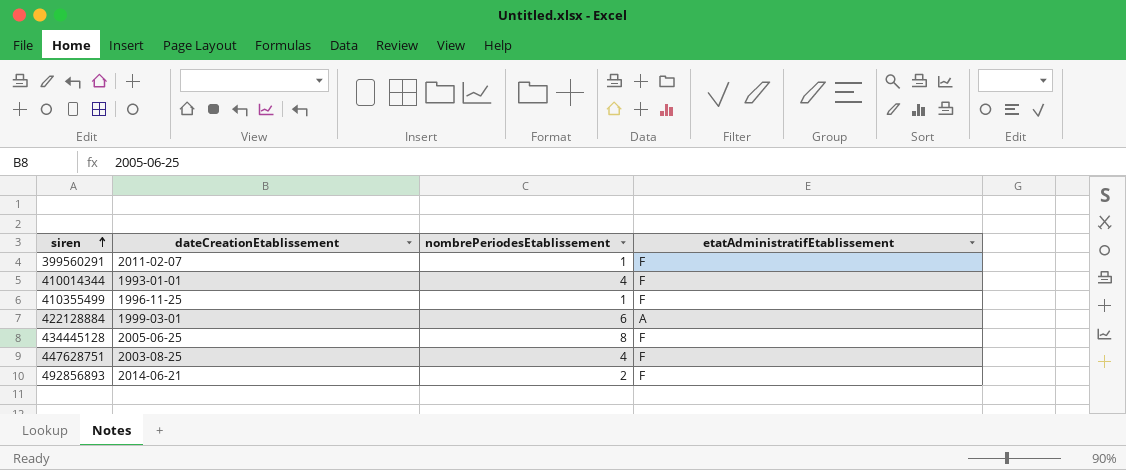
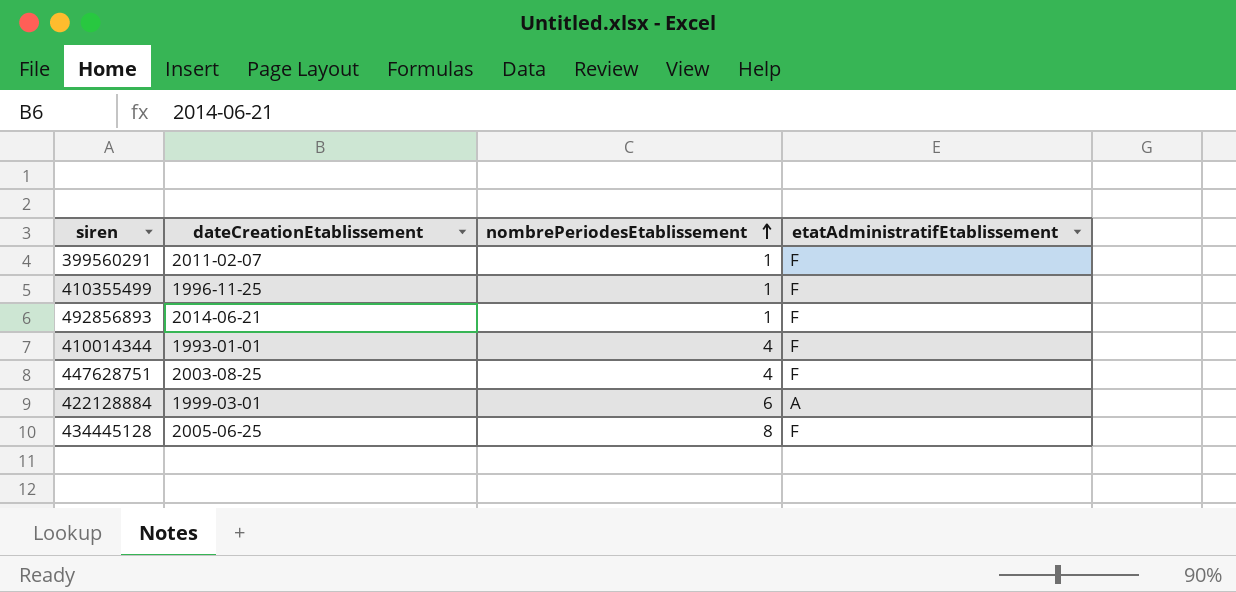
row order: siren ascending -> nombrePeriodesEtablissement ascending
492856893 | nombrePeriodesEtablissement: 2 -> 1

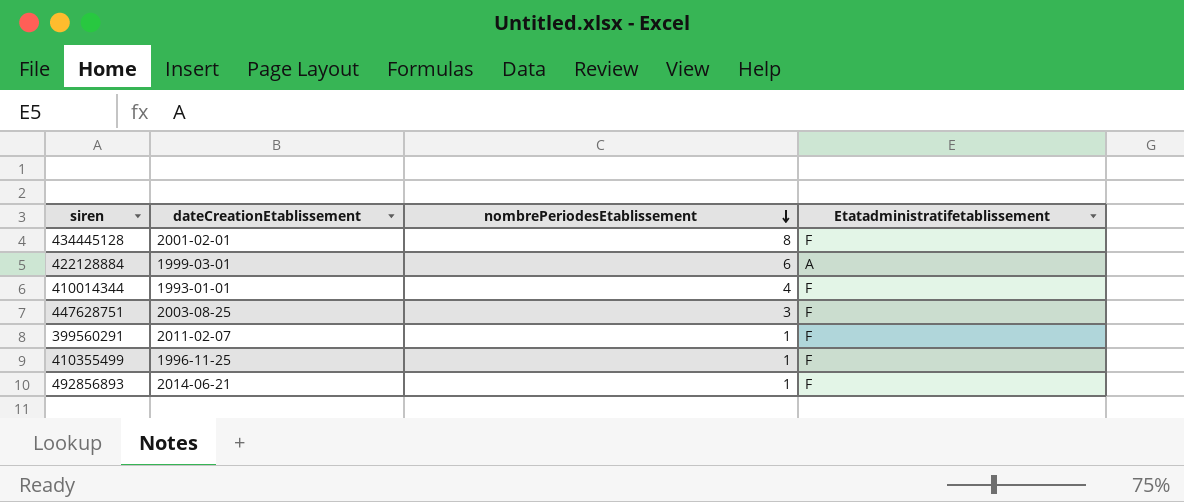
row order: nombrePeriodesEtablissement ascending -> nombrePeriodesEtablissement descending
column name: etatAdministratifEtablissement -> Etatadministratifetablissement
434445128 | dateCreationEtablissement: 2005-06-25 -> 2001-02-01
447628751 | nombrePeriodesEtablissement: 4 -> 3

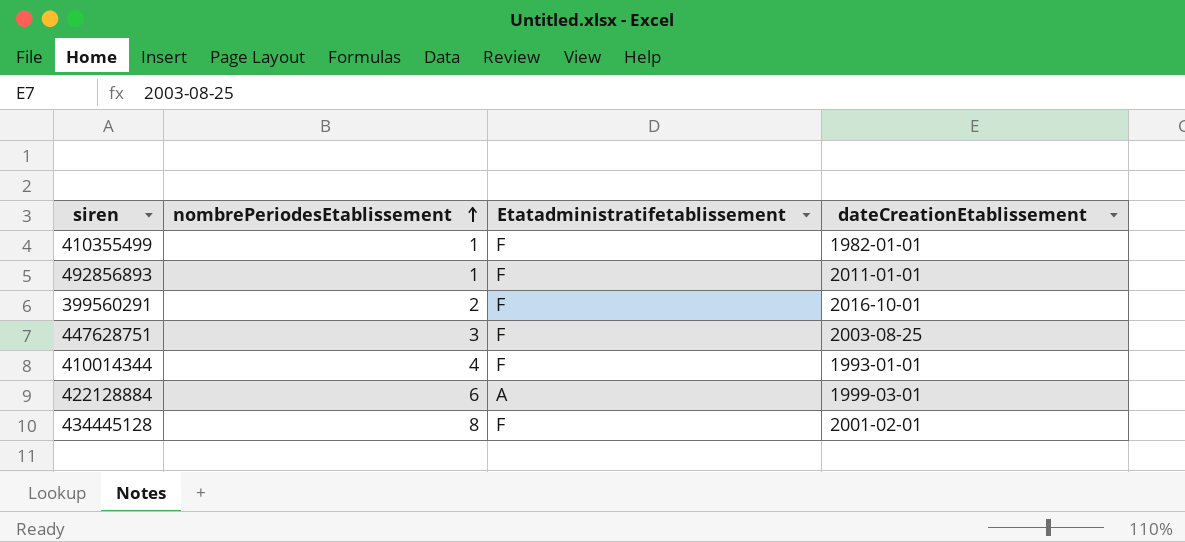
row order: nombrePeriodesEtablissement descending -> nombrePeriodesEtablissement ascending
column dateCreationEtablissement | position: 2 -> 4
410355499 | dateCreationEtablissement: 1996-11-25 -> 1982-01-01
492856893 | dateCreationEtablissement: 2014-06-21 -> 2011-01-01
399560291 | nombrePeriodesEtablissement: 1 -> 2
399560291 | dateCreationEtablissement: 2011-02-07 -> 2016-10-01

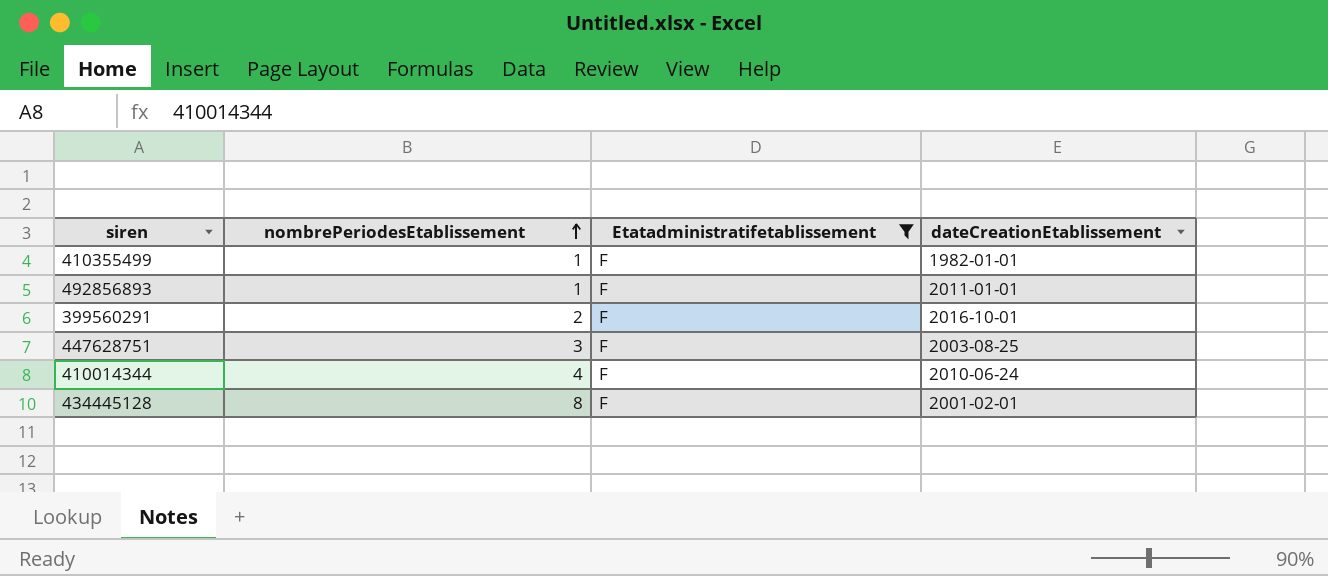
filter: none -> Etatadministratifetablissement = F
410014344 | dateCreationEtablissement: 1993-01-01 -> 2010-06-24

